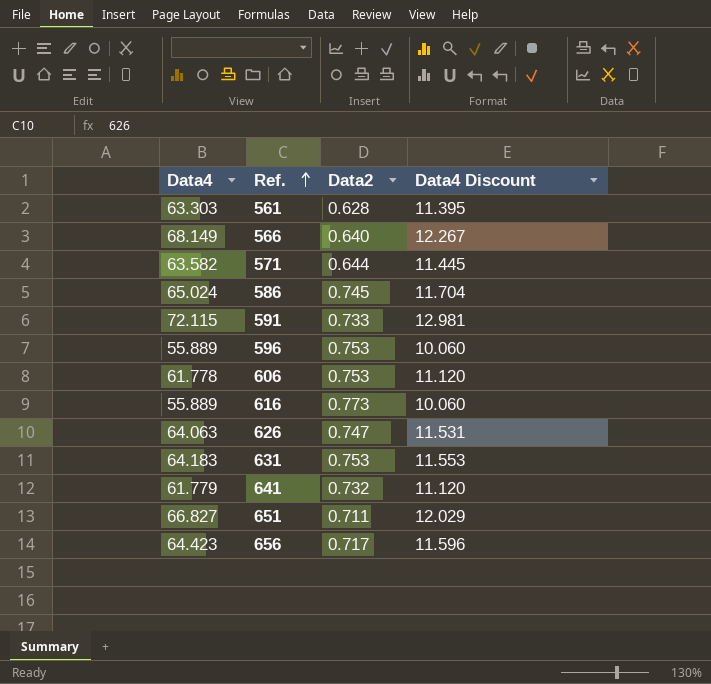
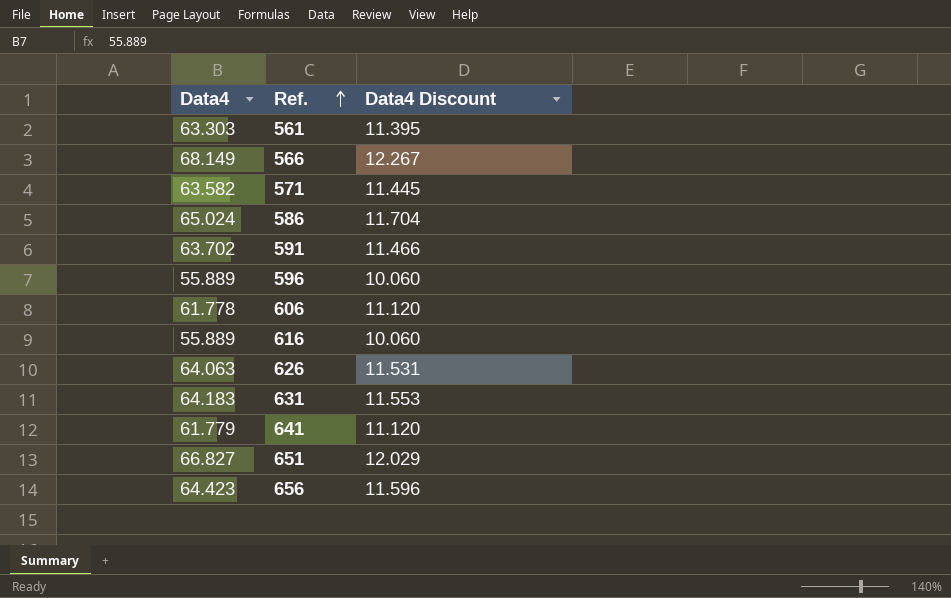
column Data2 | position: 3 -> none
591 | Data4: 72.115 -> 63.702
591 | Data4 Discount: 12.981 -> 11.466

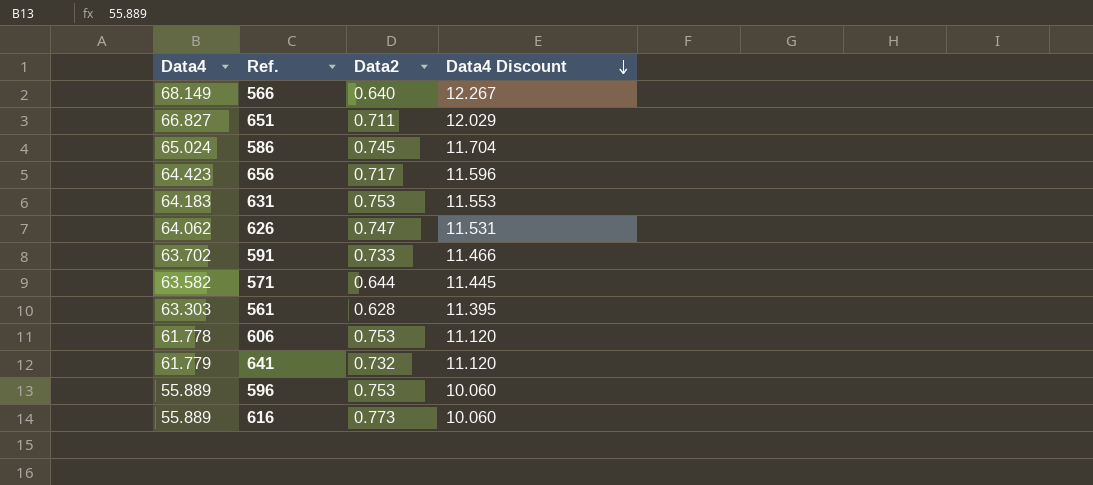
row order: Ref. ascending -> Data4 Discount descending
column Data2 | position: none -> 3
626 | Data4: 64.063 -> 64.062

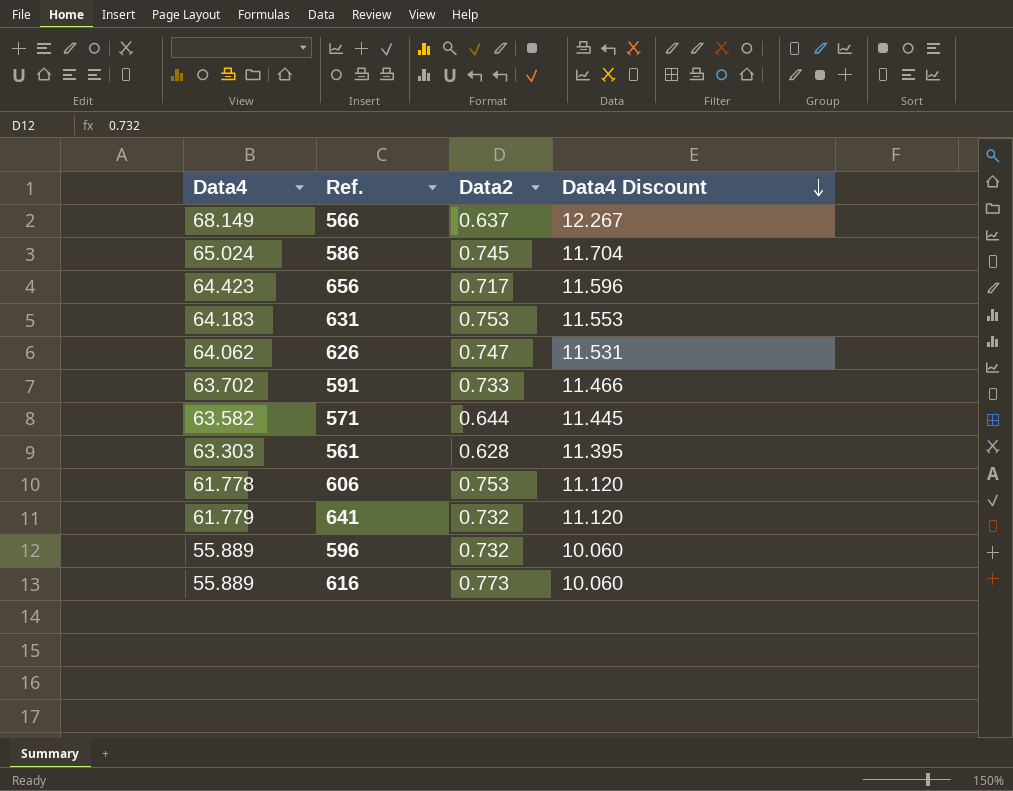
row 651: 66.827 | 0.711 | 12.029 -> none
566 | Data2: 0.640 -> 0.637
596 | Data2: 0.753 -> 0.732

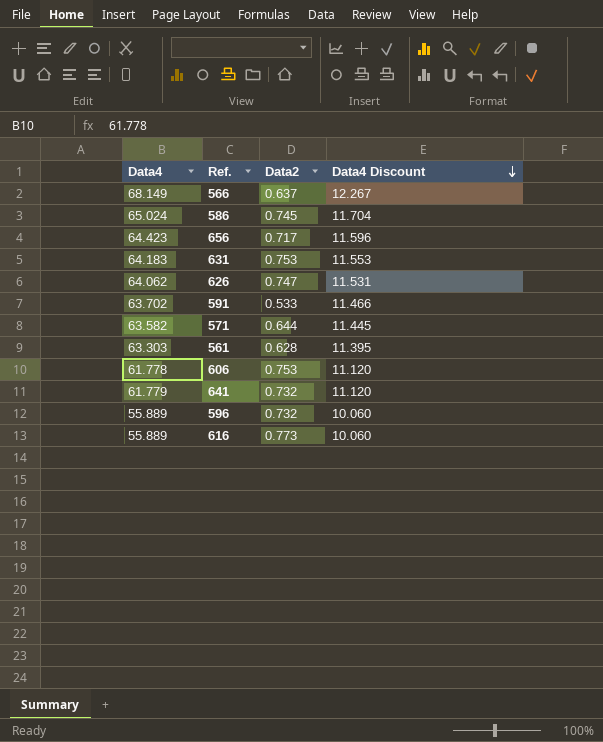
591 | Data2: 0.733 -> 0.533

